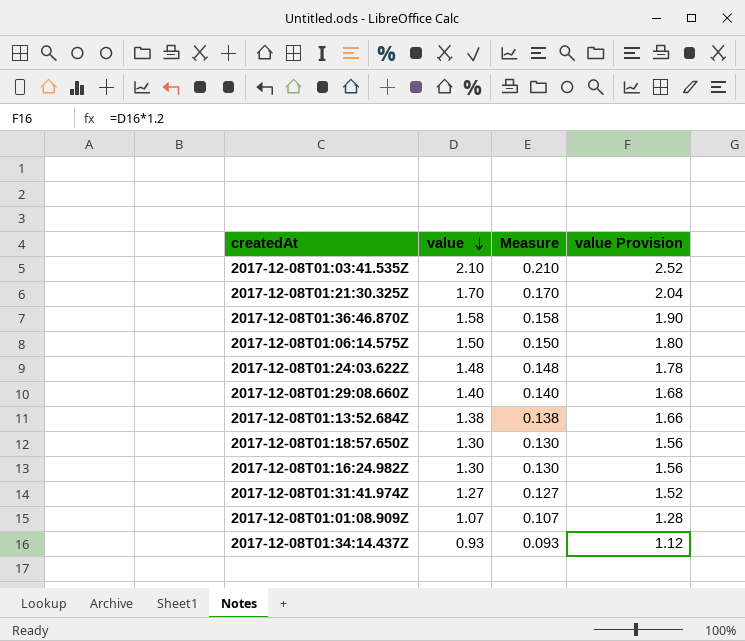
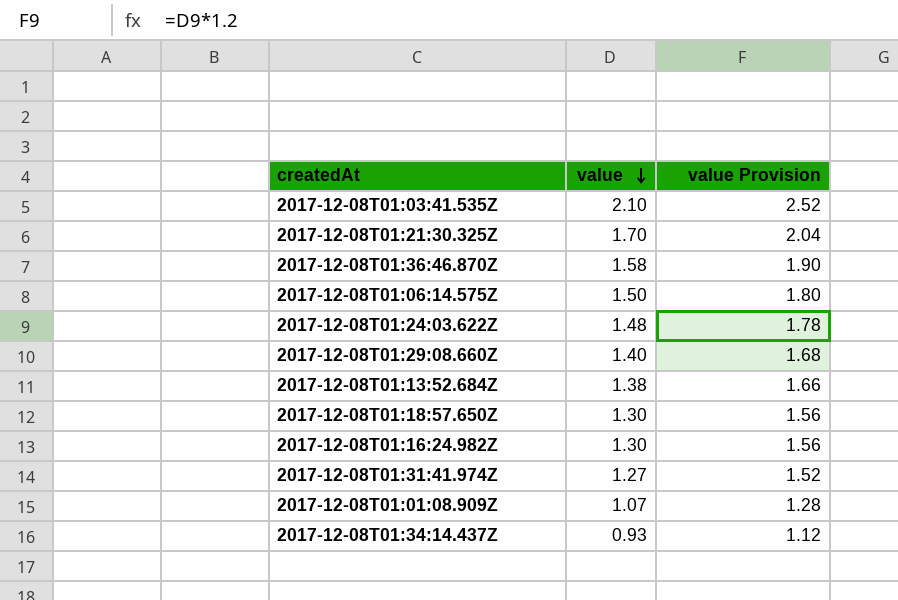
column Measure | formula: [value] * 0.1 -> none

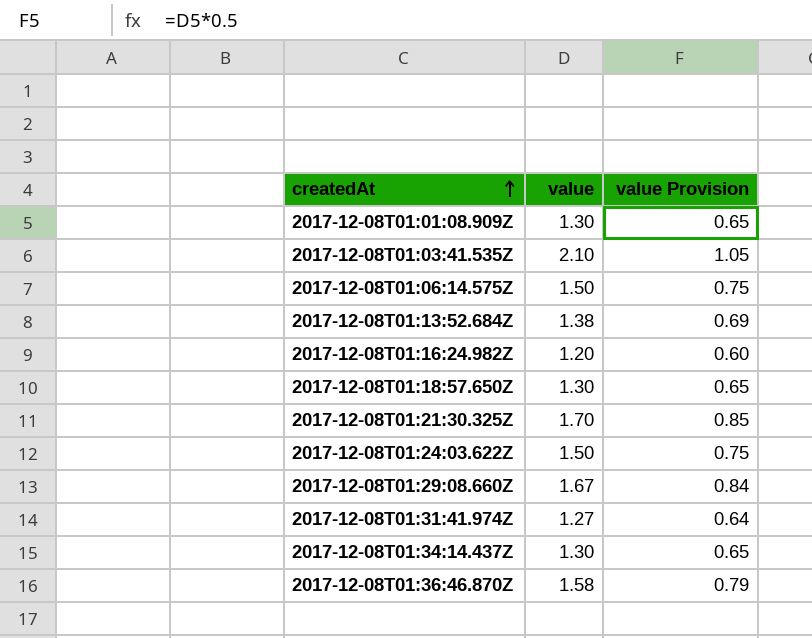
row order: value descending -> createdAt ascending
column value Provision | formula: [value] * 1.2 -> [value] * 0.5
2017-12-08T01:01:08.909Z | value: 1.07 -> 1.30
2017-12-08T01:16:24.982Z | value: 1.30 -> 1.20
2017-12-08T01:24:03.622Z | value: 1.48 -> 1.50
2017-12-08T01:29:08.660Z | value: 1.40 -> 1.67
2017-12-08T01:34:14.437Z | value: 0.93 -> 1.30

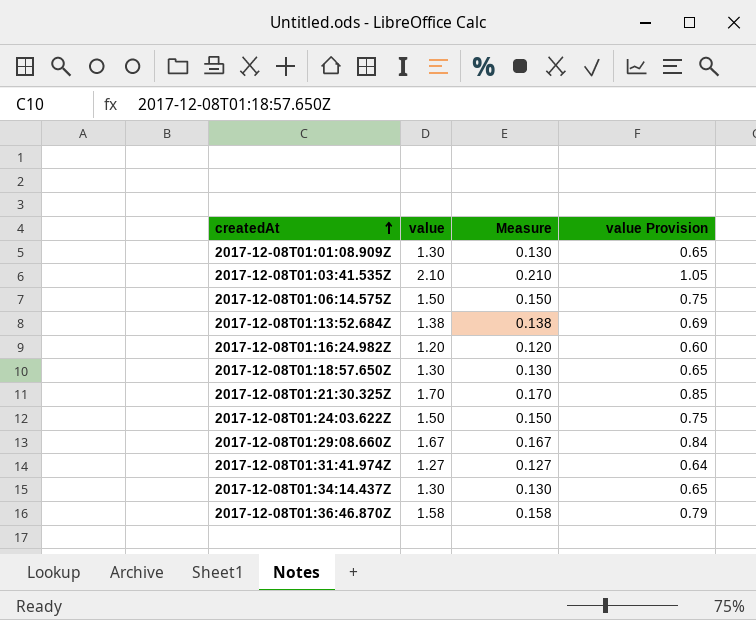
column Measure | formula: none -> [value] * 0.1

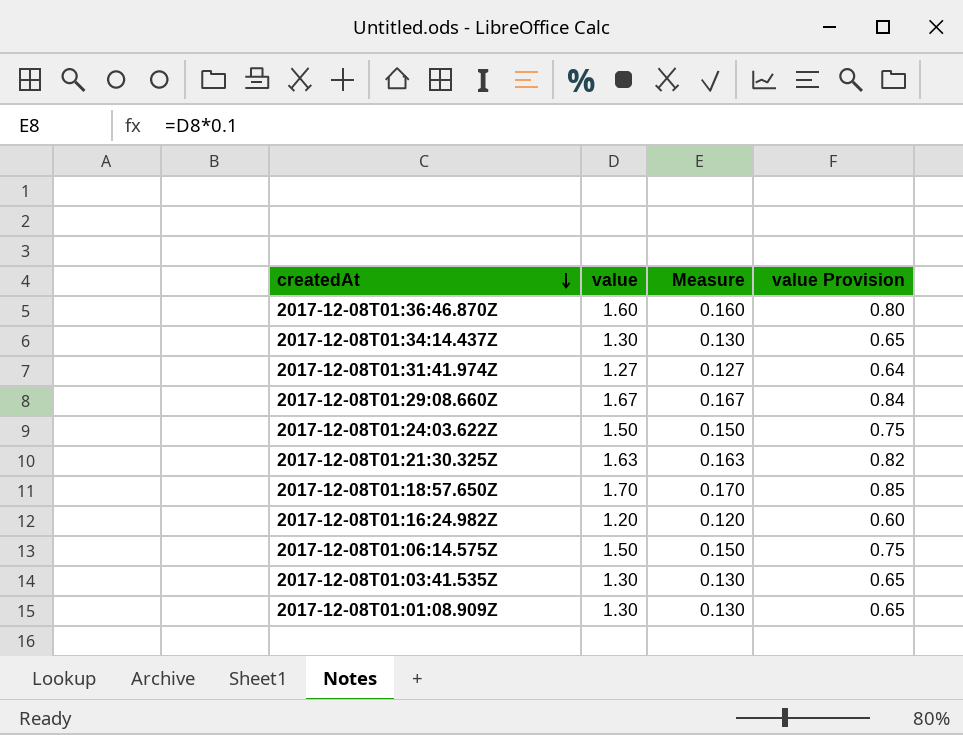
row order: createdAt ascending -> createdAt descending
row 2017-12-08T01:13:52.684Z: 1.38 | 0.138 | 0.69 -> none
2017-12-08T01:36:46.870Z | value: 1.58 -> 1.60
2017-12-08T01:36:46.870Z | Measure: 0.158 -> 0.160
2017-12-08T01:36:46.870Z | value Provision: 0.79 -> 0.80
2017-12-08T01:21:30.325Z | value: 1.70 -> 1.63
2017-12-08T01:21:30.325Z | Measure: 0.170 -> 0.163
2017-12-08T01:21:30.325Z | value Provision: 0.85 -> 0.82
2017-12-08T01:18:57.650Z | value: 1.30 -> 1.70
2017-12-08T01:18:57.650Z | Measure: 0.130 -> 0.170
2017-12-08T01:18:57.650Z | value Provision: 0.65 -> 0.85
2017-12-08T01:03:41.535Z | value: 2.10 -> 1.30
2017-12-08T01:03:41.535Z | Measure: 0.210 -> 0.130
2017-12-08T01:03:41.535Z | value Provision: 1.05 -> 0.65

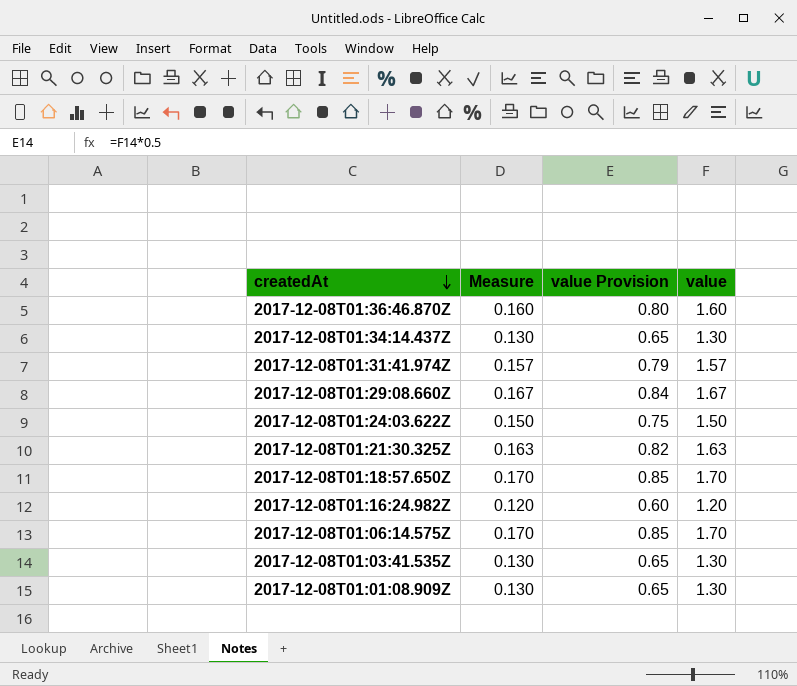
column value | position: 2 -> 4
2017-12-08T01:31:41.974Z | Measure: 0.127 -> 0.157
2017-12-08T01:31:41.974Z | value Provision: 0.64 -> 0.79
2017-12-08T01:31:41.974Z | value: 1.27 -> 1.57
2017-12-08T01:06:14.575Z | Measure: 0.150 -> 0.170
2017-12-08T01:06:14.575Z | value Provision: 0.75 -> 0.85
2017-12-08T01:06:14.575Z | value: 1.50 -> 1.70

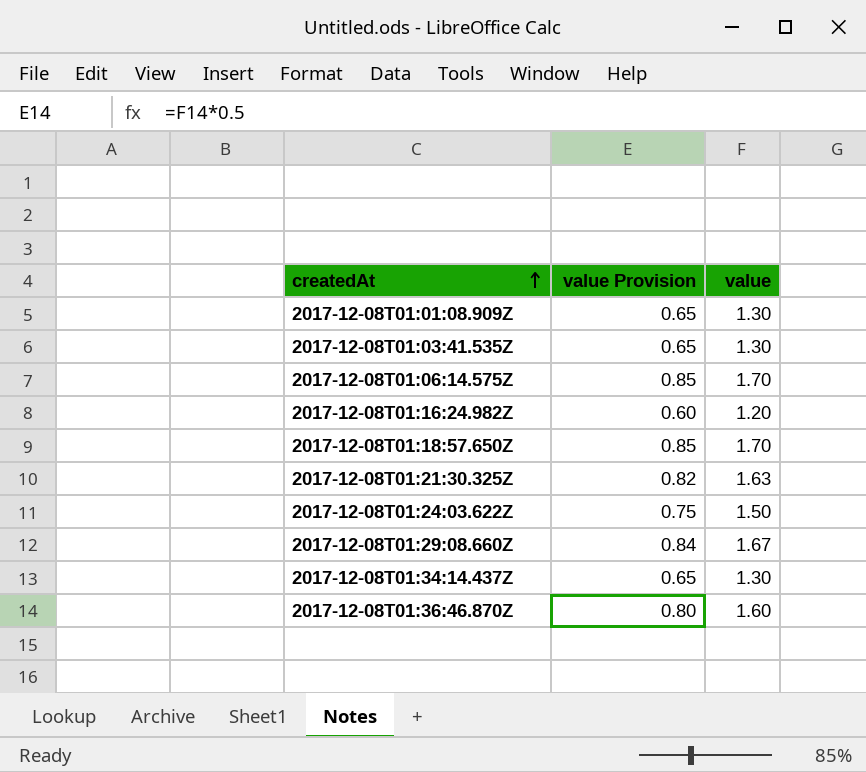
row order: createdAt descending -> createdAt ascending
column Measure | formula: [value] * 0.1 -> none
row 2017-12-08T01:31:41.974Z: 0.157 | 0.79 | 1.57 -> none

